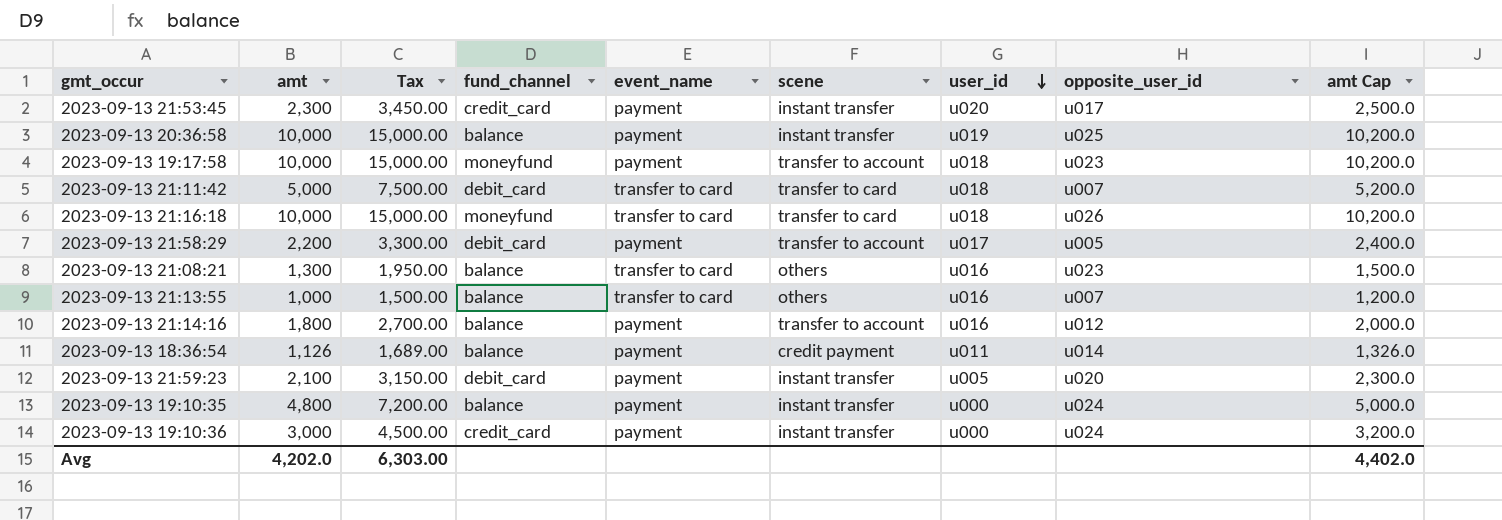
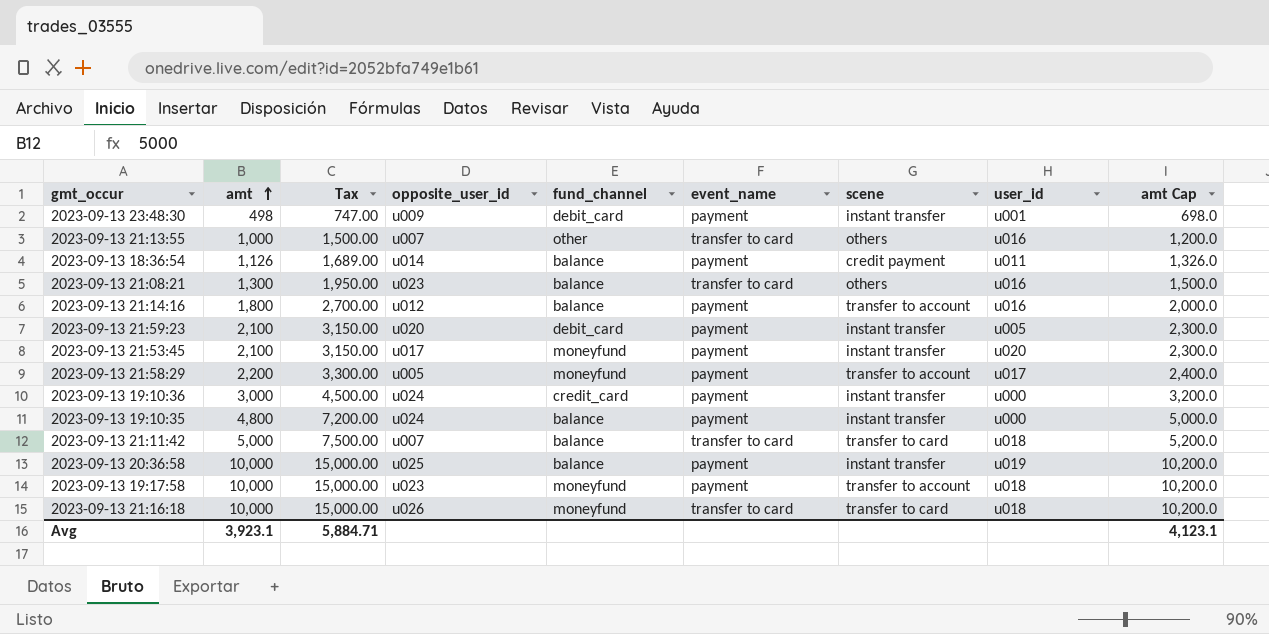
row order: user_id descending -> amt ascending
column opposite_user_id | position: 8 -> 4
row 2023-09-13 23:48:30: none -> 498 | 747.00 | u009 | debit_card | payment | instant transfer | u001 | 698.0
2023-09-13 21:13:55 | fund_channel: balance -> other
2023-09-13 21:53:45 | amt: 2,300 -> 2,100
2023-09-13 21:53:45 | Tax: 3,450.00 -> 3,150.00
2023-09-13 21:53:45 | fund_channel: credit_card -> moneyfund
2023-09-13 21:53:45 | amt Cap: 2,500.0 -> 2,300.0
2023-09-13 21:58:29 | fund_channel: debit_card -> moneyfund
2023-09-13 21:11:42 | fund_channel: debit_card -> balance
Avg | amt: 4,202.0 -> 3,923.1
Avg | Tax: 6,303.00 -> 5,884.71
Avg | amt Cap: 4,402.0 -> 4,123.1

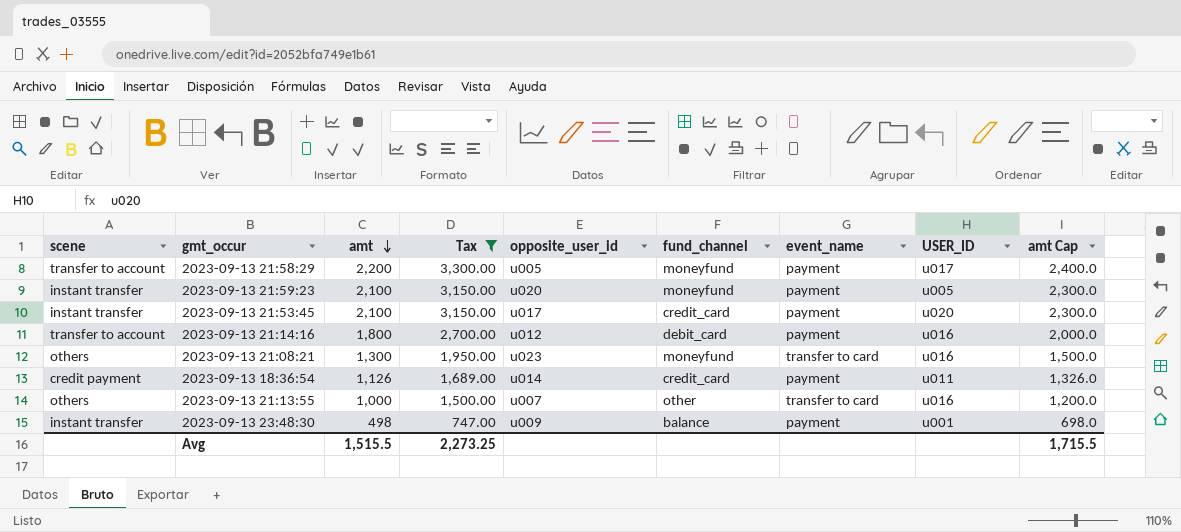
filter: none -> Tax <= 3,300.00
row order: amt ascending -> amt descending
column scene | position: 7 -> 1
column name: user_id -> USER_ID
2023-09-13 21:59:23 | fund_channel: debit_card -> moneyfund
2023-09-13 21:53:45 | fund_channel: moneyfund -> credit_card
2023-09-13 21:14:16 | fund_channel: balance -> debit_card
2023-09-13 21:08:21 | fund_channel: balance -> moneyfund
2023-09-13 18:36:54 | fund_channel: balance -> credit_card
2023-09-13 23:48:30 | fund_channel: debit_card -> balance
Avg | amt: 3,923.1 -> 1,515.5
Avg | Tax: 5,884.71 -> 2,273.25
Avg | amt Cap: 4,123.1 -> 1,715.5

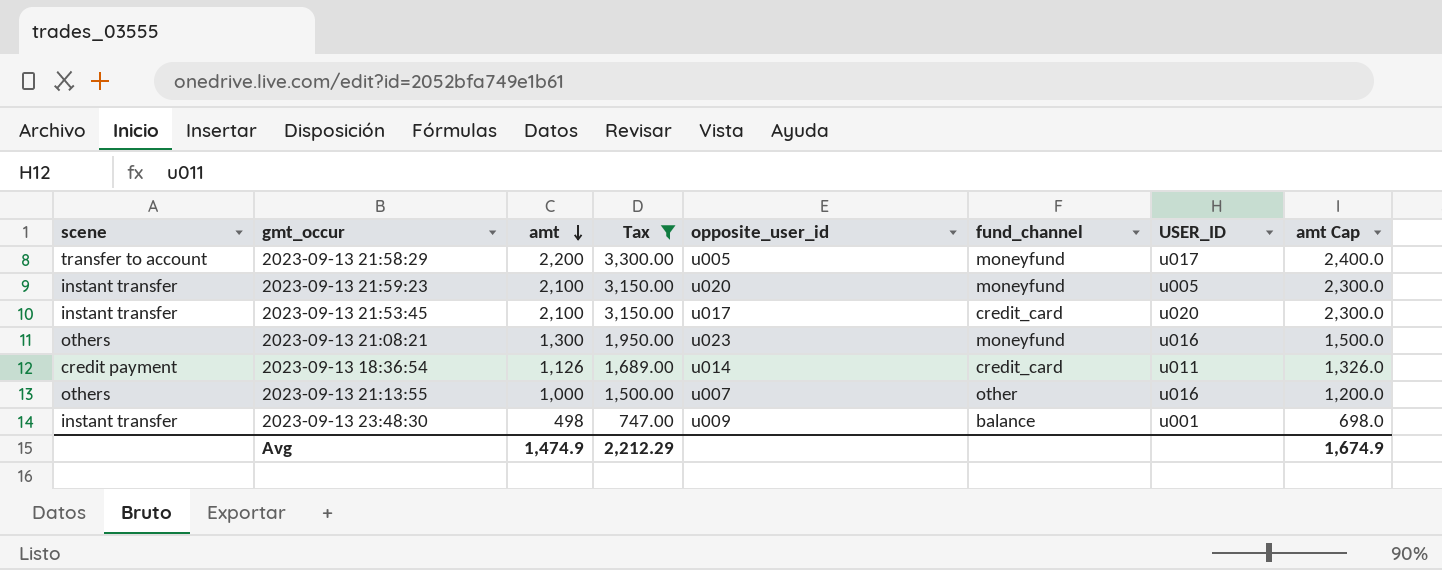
column event_name | position: 7 -> none
row 2023-09-13 21:14:16: transfer to account | 1,800 | 2,700.00 | u012 | debit_card | payment | u016 | 2,000.0 -> none
Avg | amt: 1,515.5 -> 1,474.9
Avg | Tax: 2,273.25 -> 2,212.29
Avg | amt Cap: 1,715.5 -> 1,674.9

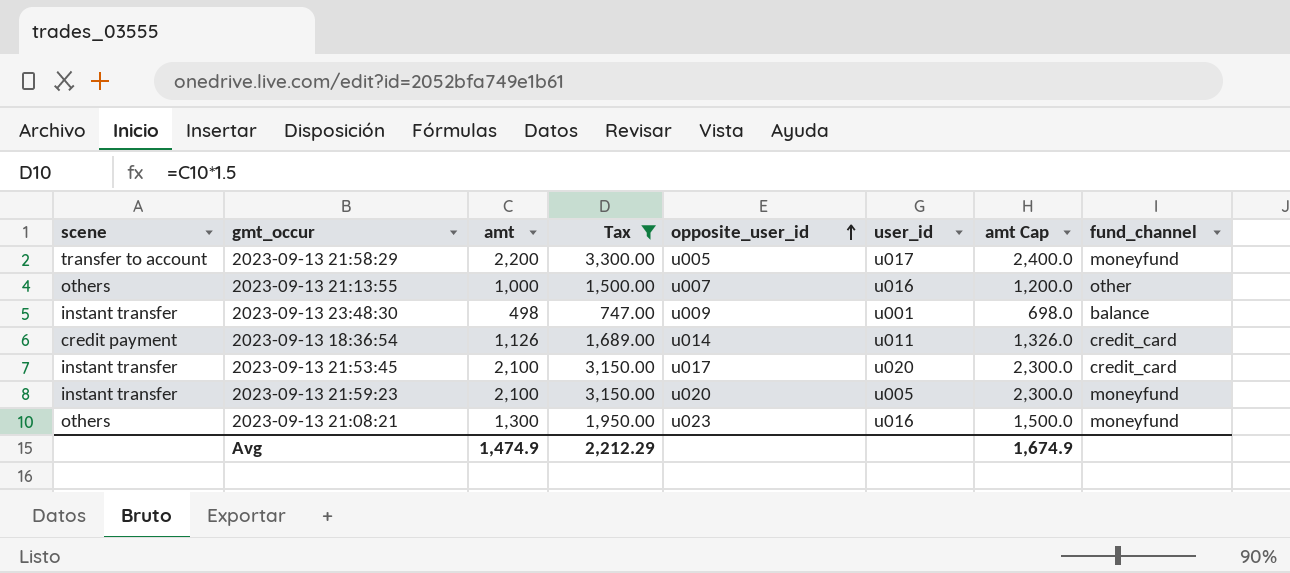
row order: amt descending -> opposite_user_id ascending
column name: USER_ID -> user_id
column fund_channel | position: 6 -> 8

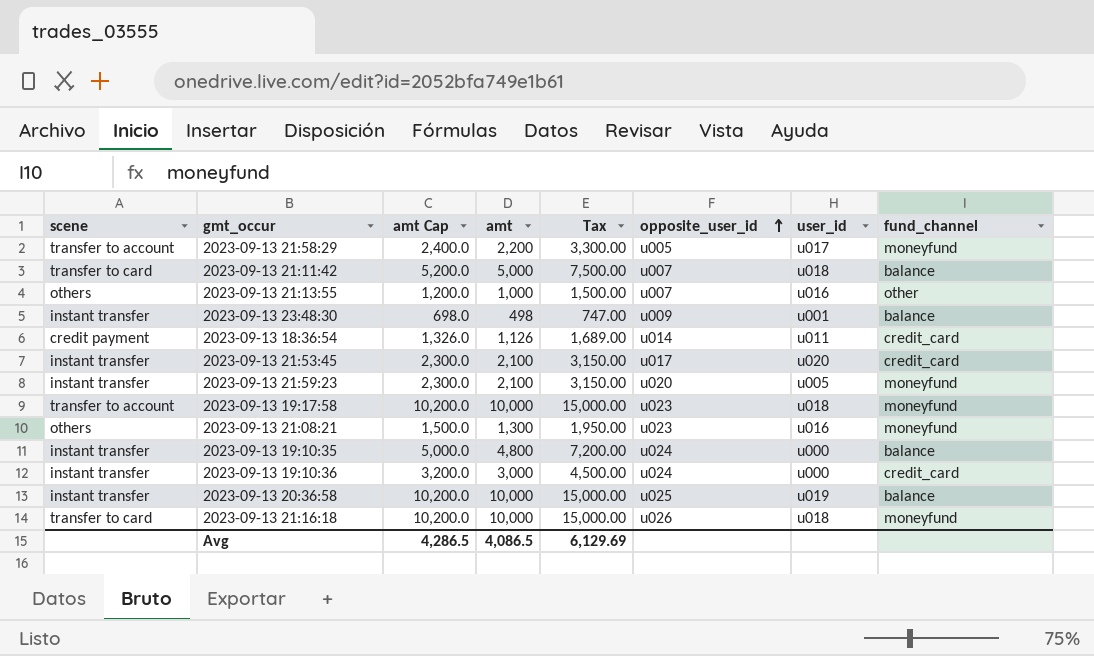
filter: Tax <= 3,300.00 -> none
column amt Cap | position: 7 -> 3
Avg | amt Cap: 1,674.9 -> 4,286.5
Avg | amt: 1,474.9 -> 4,086.5
Avg | Tax: 2,212.29 -> 6,129.69

